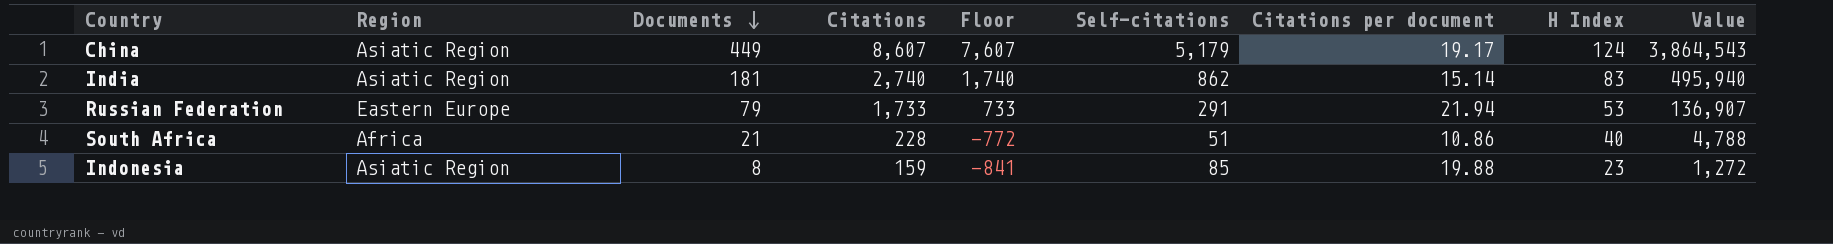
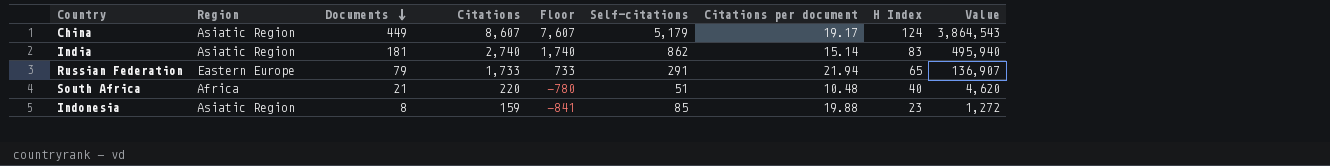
Russian Federation | H Index: 53 -> 65
South Africa | Citations: 228 -> 220
South Africa | Floor: -772 -> -780
South Africa | Citations per document: 10.86 -> 10.48
South Africa | Value: 4,788 -> 4,620

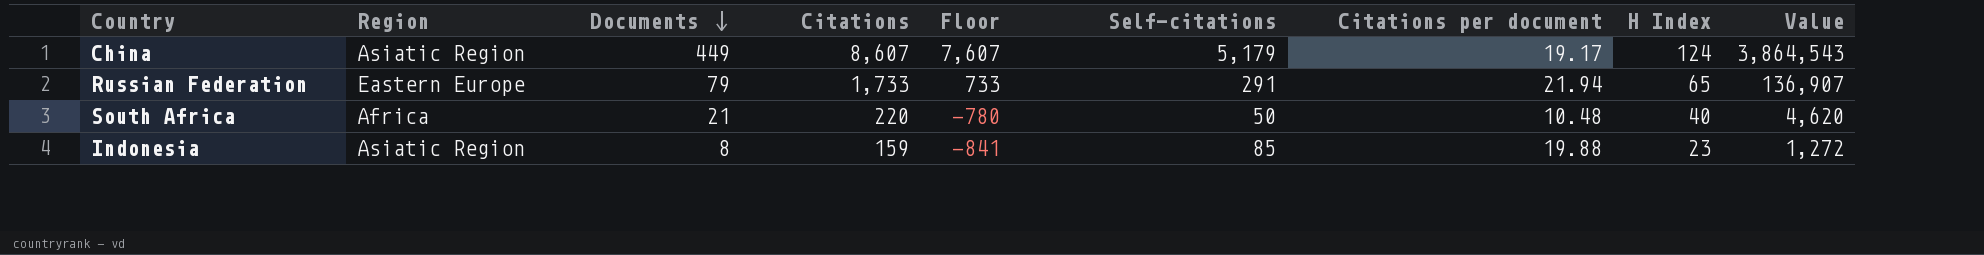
row India: Asiatic Region | 181 | 2,740 | 1,740 | 862 | 15.14 | 83 | 495,940 -> none
South Africa | Self-citations: 51 -> 50

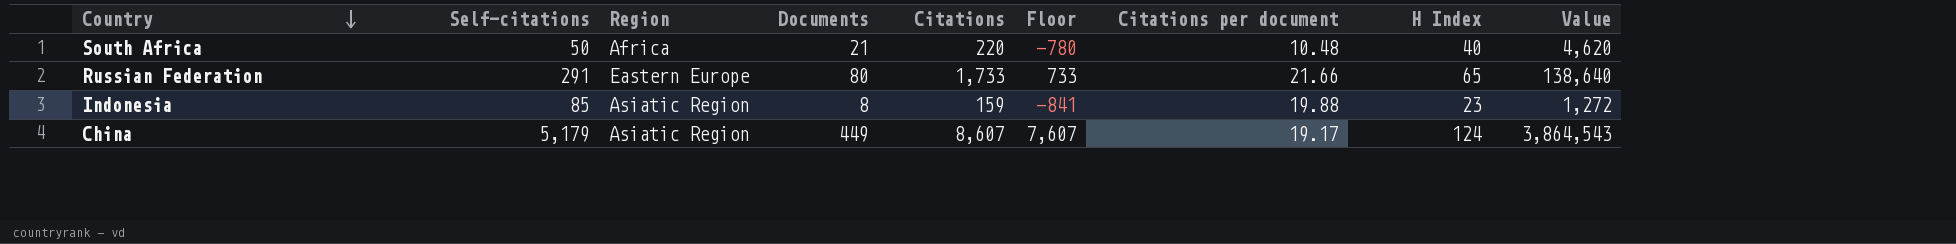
row order: Documents descending -> Country descending
column Self-citations | position: 6 -> 2
Russian Federation | Documents: 79 -> 80
Russian Federation | Citations per document: 21.94 -> 21.66
Russian Federation | Value: 136,907 -> 138,640

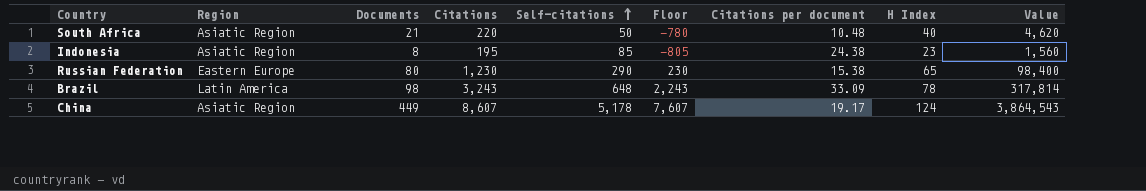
row order: Country descending -> Self-citations ascending
column Self-citations | position: 2 -> 5
South Africa | Region: Africa -> Asiatic Region
Indonesia | Citations: 159 -> 195
Indonesia | Floor: -841 -> -805
Indonesia | Citations per document: 19.88 -> 24.38
Indonesia | Value: 1,272 -> 1,560
Russian Federation | Citations: 1,733 -> 1,230
Russian Federation | Self-citations: 291 -> 290
Russian Federation | Floor: 733 -> 230
Russian Federation | Citations per document: 21.66 -> 15.38
Russian Federation | Value: 138,640 -> 98,400
row Brazil: none -> Latin America | 98 | 3,243 | 648 | 2,243 | 33.09 | 78 | 317,814
China | Self-citations: 5,179 -> 5,178

